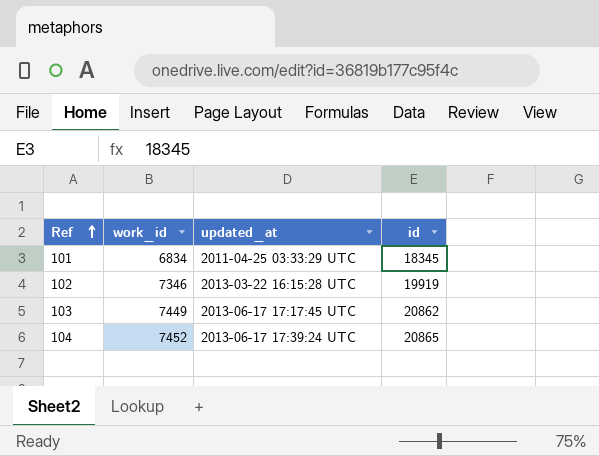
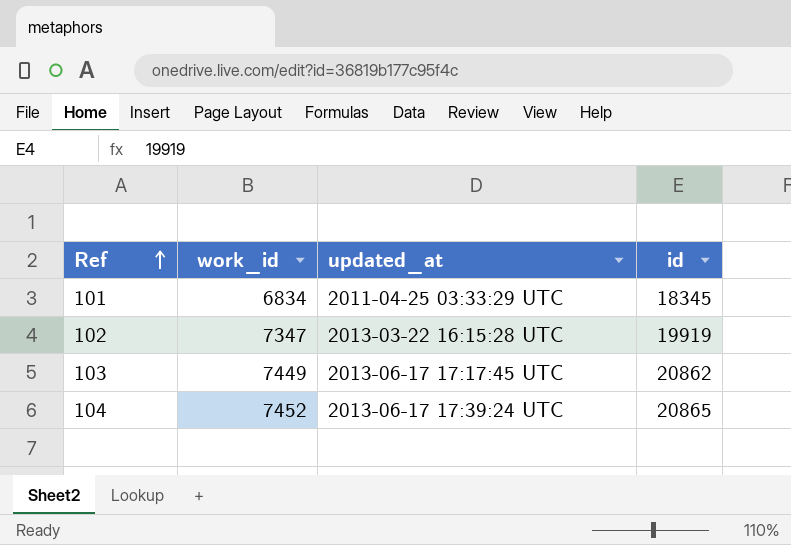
102 | work_id: 7346 -> 7347

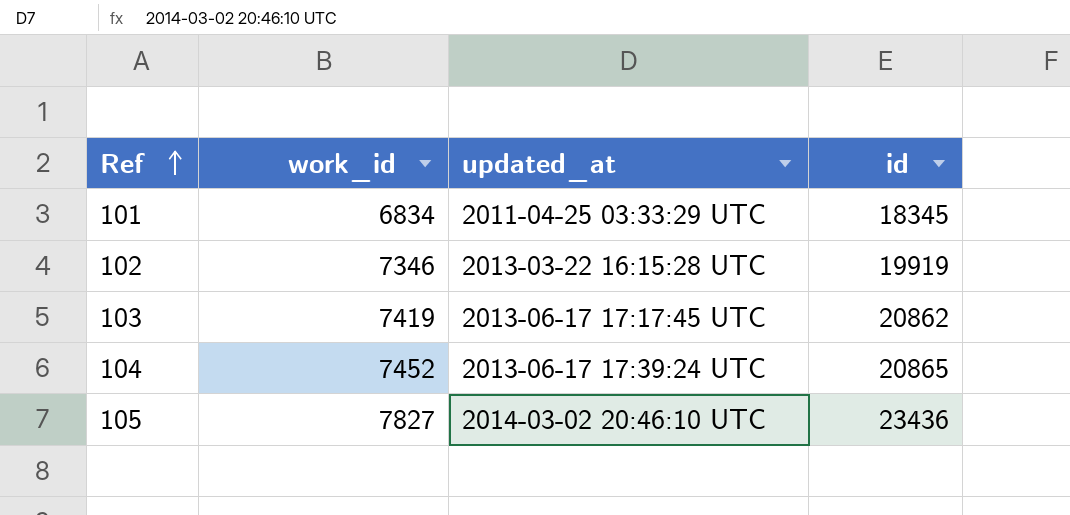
102 | work_id: 7347 -> 7346
103 | work_id: 7449 -> 7419
row 105: none -> 7827 | 2014-03-02 20:46:10 UTC | 23436

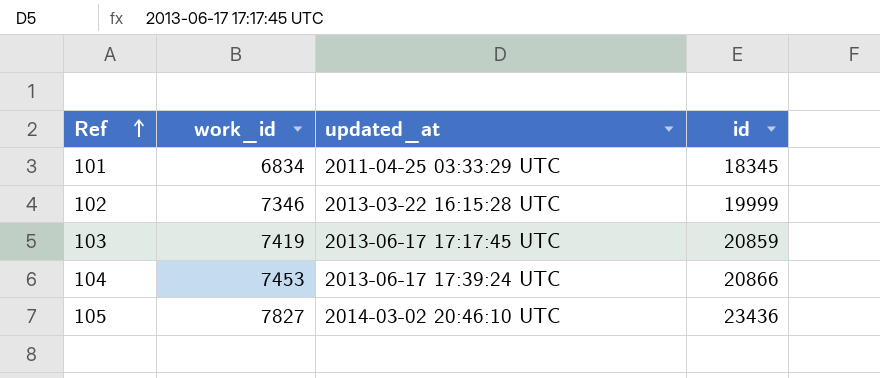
102 | id: 19919 -> 19999
103 | id: 20862 -> 20859
104 | work_id: 7452 -> 7453
104 | id: 20865 -> 20866

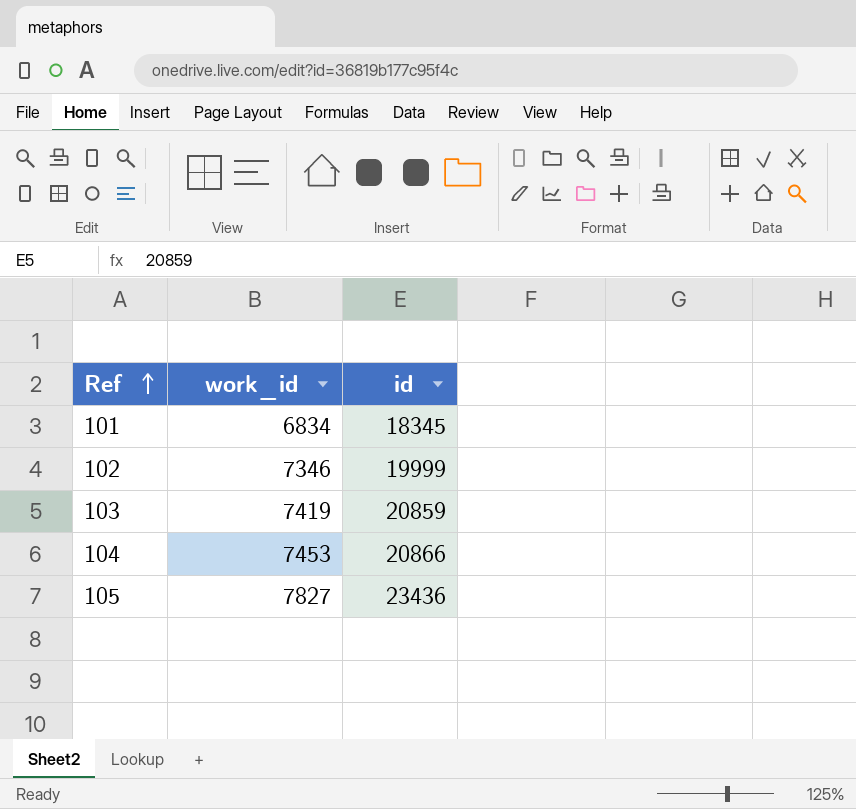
column updated_at | position: 3 -> none

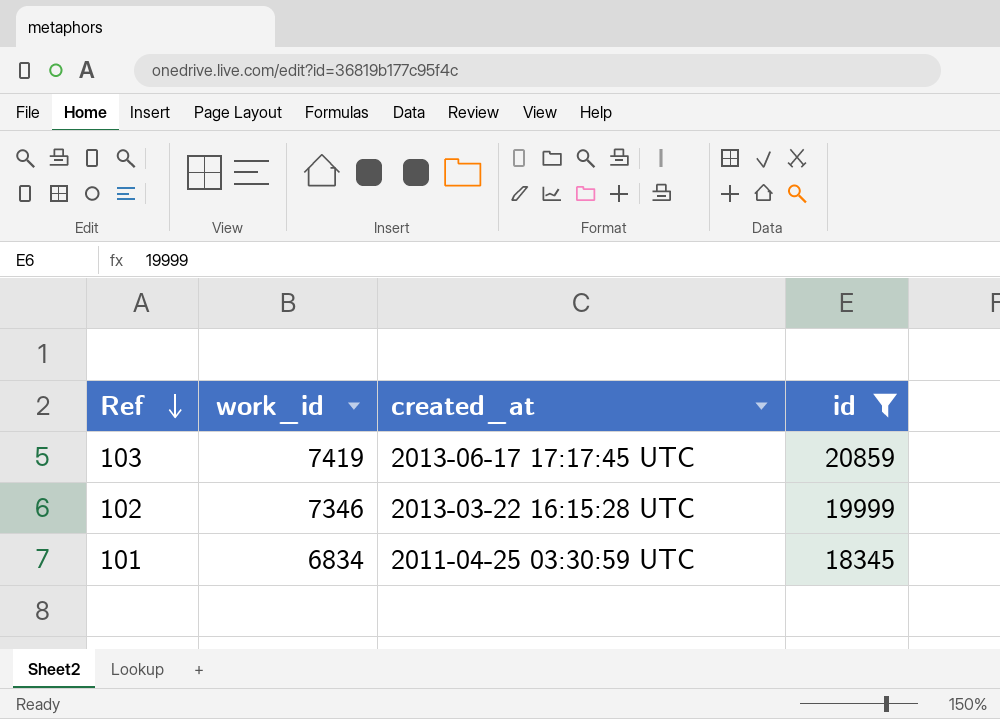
filter: none -> id <= 20859
row order: Ref ascending -> Ref descending
column created_at | position: none -> 3

